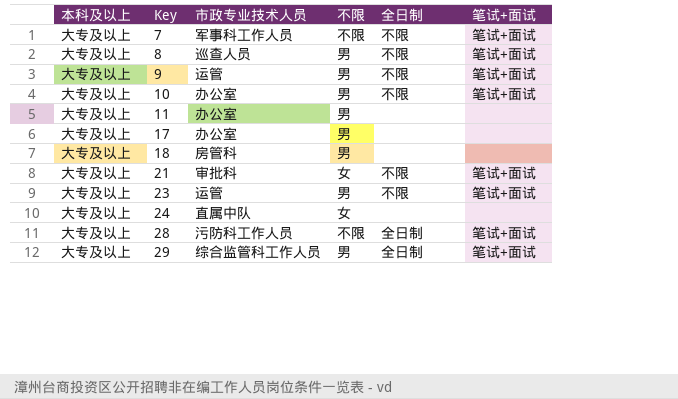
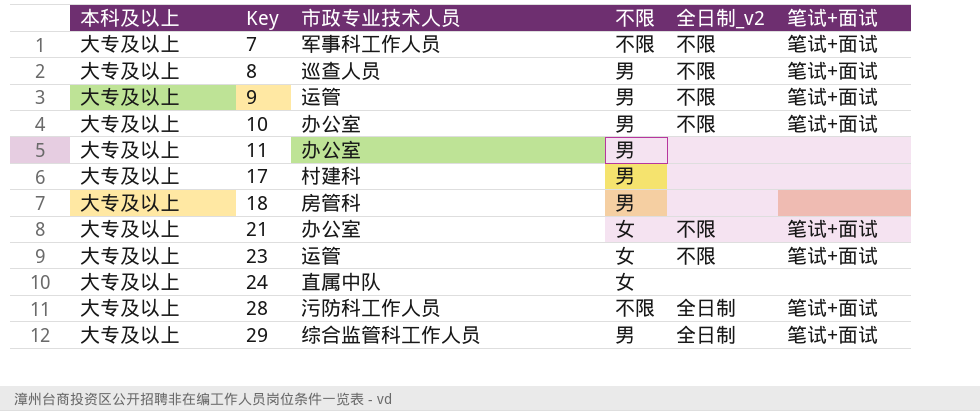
column name: 全日制 -> 全日制_v2
17 | 市政专业技术人员: 办公室 -> 村建科
21 | 市政专业技术人员: 审批科 -> 办公室
23 | 不限: 男 -> 女

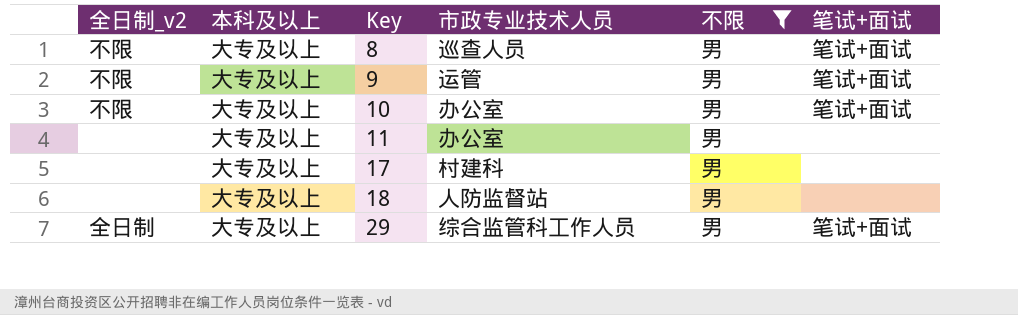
filter: none -> 不限 = 男
column 全日制_v2 | position: 5 -> 1
18 | 市政专业技术人员: 房管科 -> 人防监督站

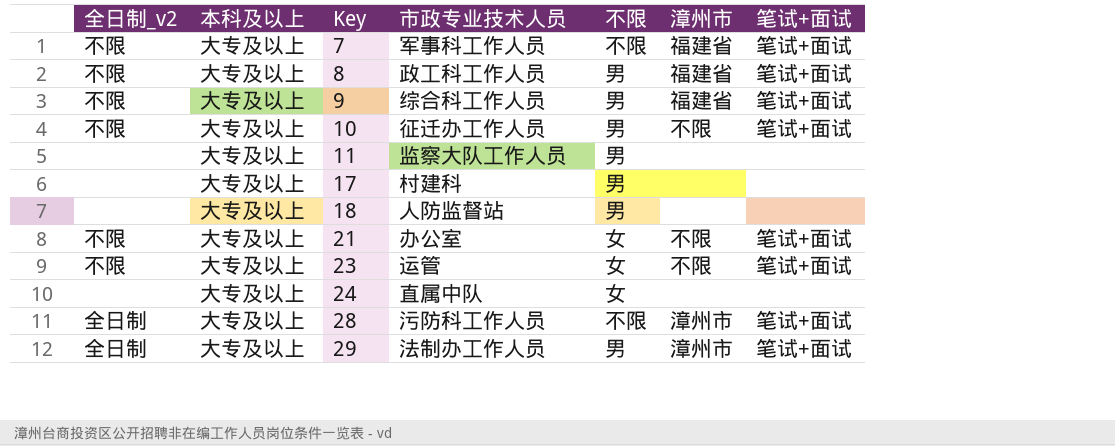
filter: 不限 = 男 -> none
column 漳州市 | position: none -> 6
8 | 市政专业技术人员: 巡查人员 -> 政工科工作人员
9 | 市政专业技术人员: 运管 -> 综合科工作人员
10 | 市政专业技术人员: 办公室 -> 征迁办工作人员
11 | 市政专业技术人员: 办公室 -> 监察大队工作人员
29 | 市政专业技术人员: 综合监管科工作人员 -> 法制办工作人员

